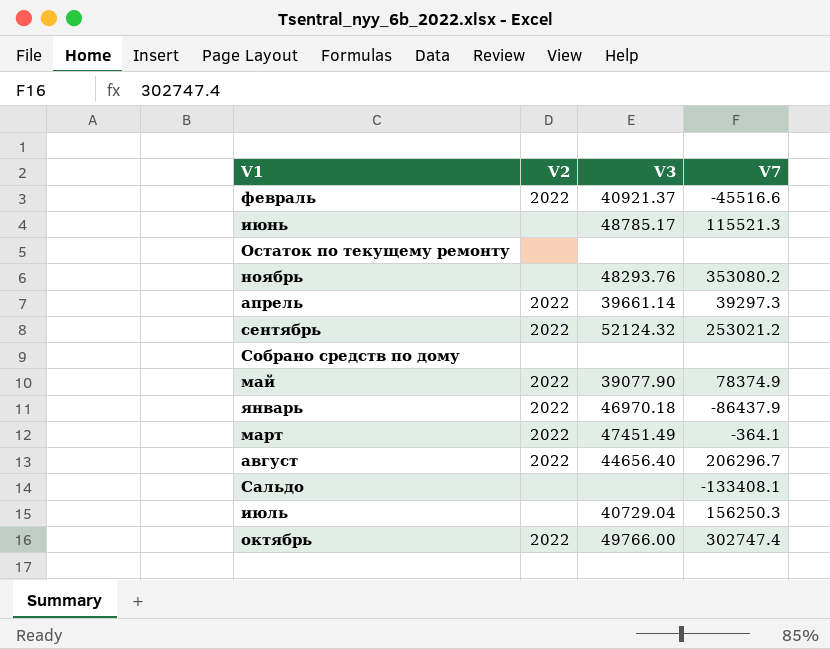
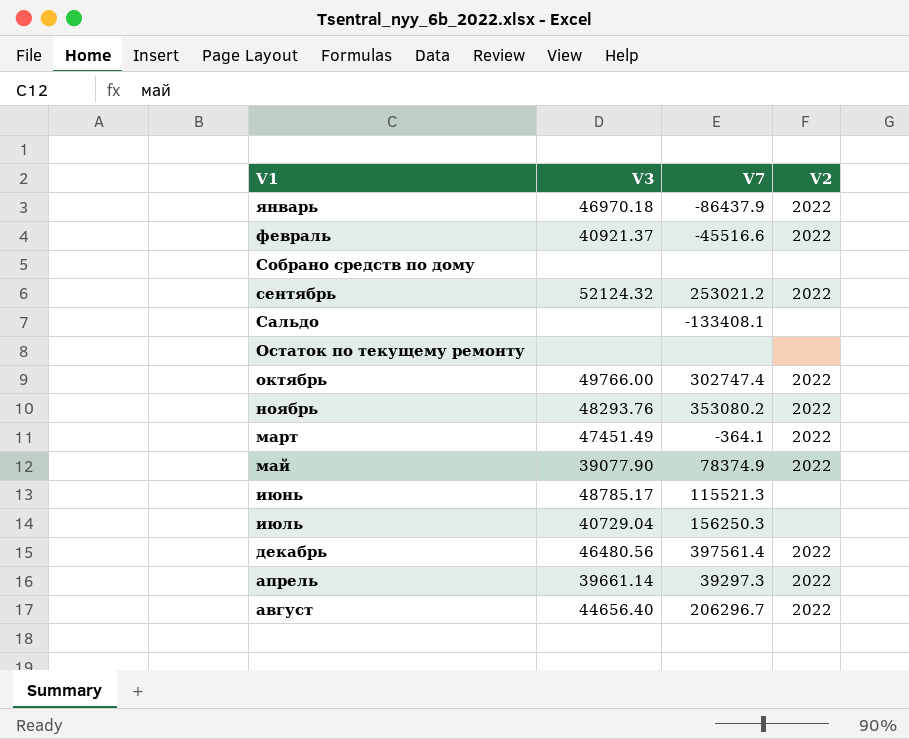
row order: none -> V1 descending
column V2 | position: 2 -> 4
ноябрь | V2: none -> 2022
row декабрь: none -> 46480.56 | 397561.4 | 2022

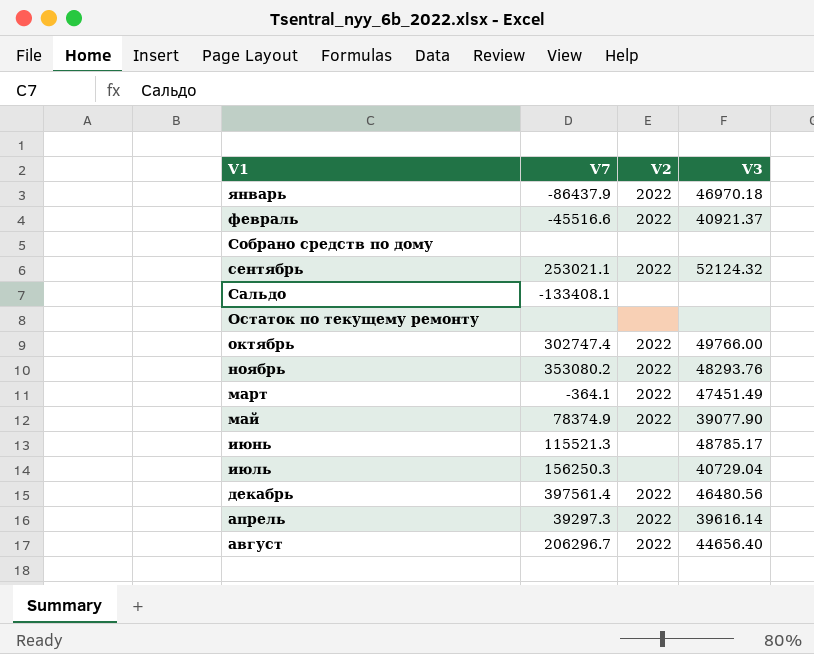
column V3 | position: 2 -> 4
сентябрь | V7: 253021.2 -> 253021.1
апрель | V3: 39661.14 -> 39616.14

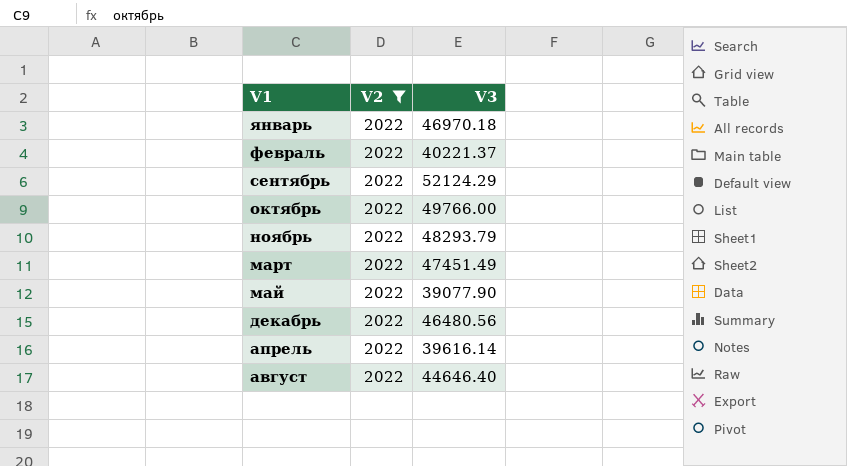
filter: none -> V2 = 2022
column V7 | position: 2 -> none
февраль | V3: 40921.37 -> 40221.37
сентябрь | V3: 52124.32 -> 52124.29
ноябрь | V3: 48293.76 -> 48293.79
август | V3: 44656.40 -> 44646.40

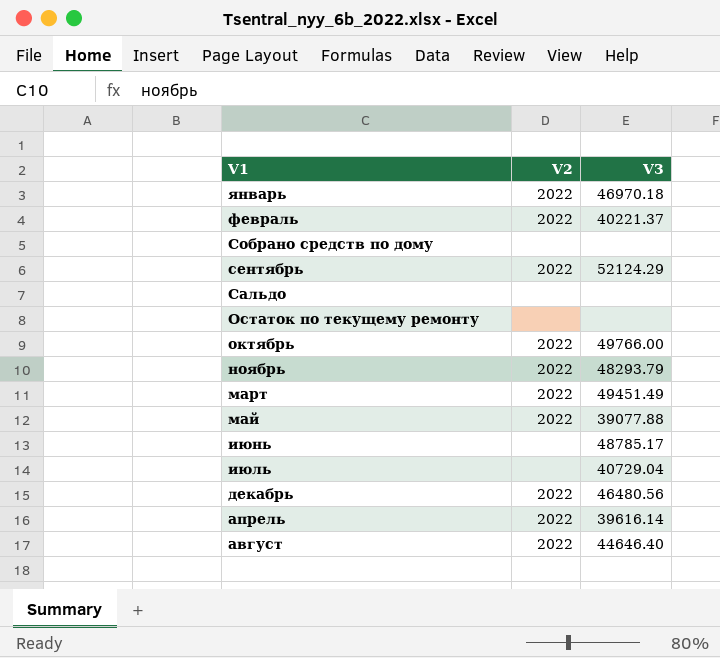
filter: V2 = 2022 -> none
март | V3: 47451.49 -> 49451.49
май | V3: 39077.90 -> 39077.88

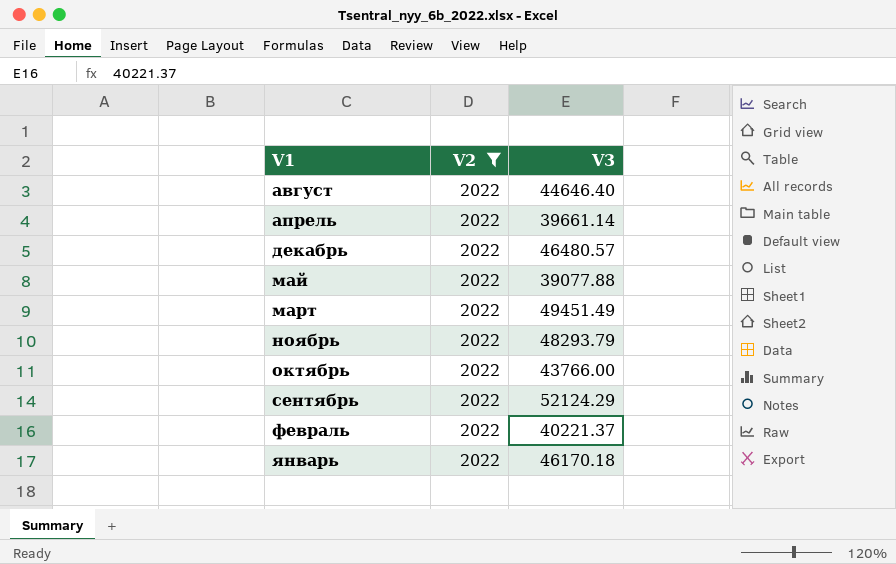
filter: none -> V2 = 2022
row order: V1 descending -> V1 ascending
апрель | V3: 39616.14 -> 39661.14
декабрь | V3: 46480.56 -> 46480.57
октябрь | V3: 49766.00 -> 43766.00
январь | V3: 46970.18 -> 46170.18

